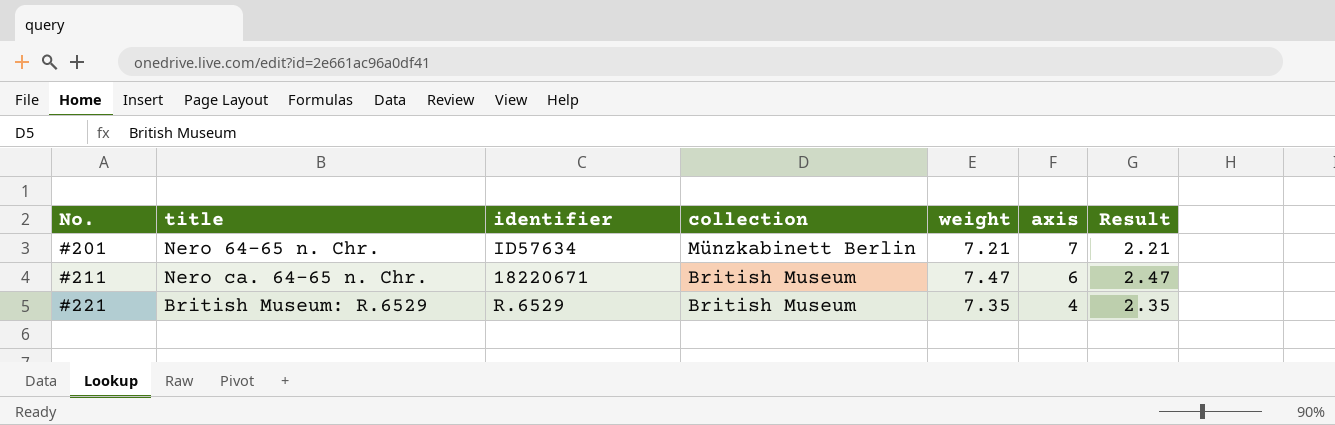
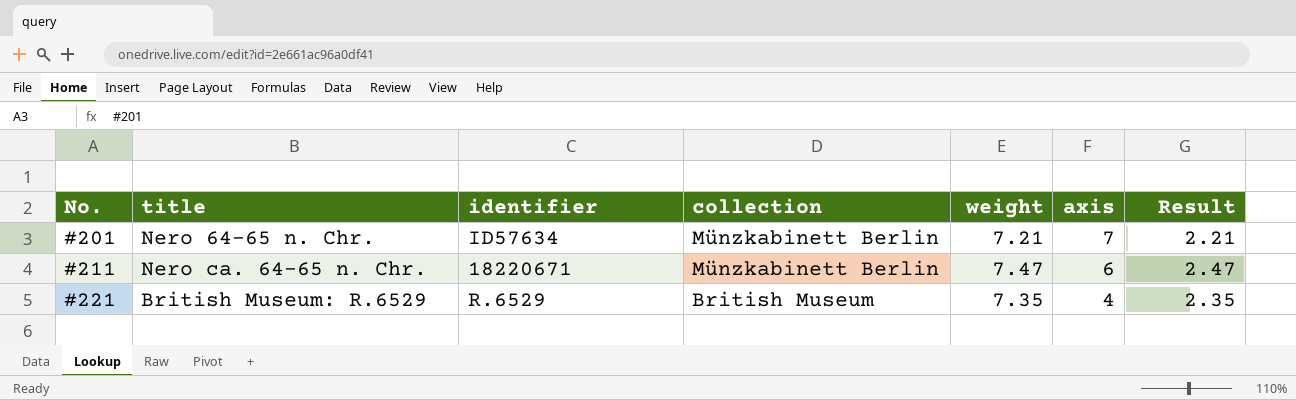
#211 | collection: British Museum -> Münzkabinett Berlin

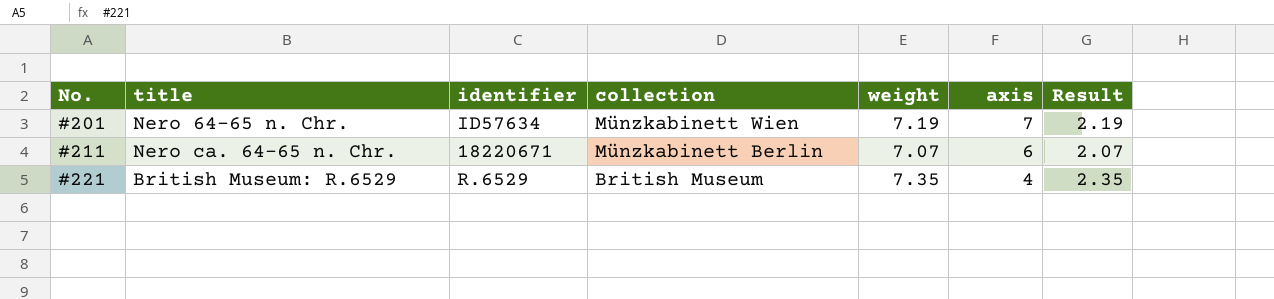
#201 | collection: Münzkabinett Berlin -> Münzkabinett Wien
#201 | weight: 7.21 -> 7.19
#201 | Result: 2.21 -> 2.19
#211 | weight: 7.47 -> 7.07
#211 | Result: 2.47 -> 2.07

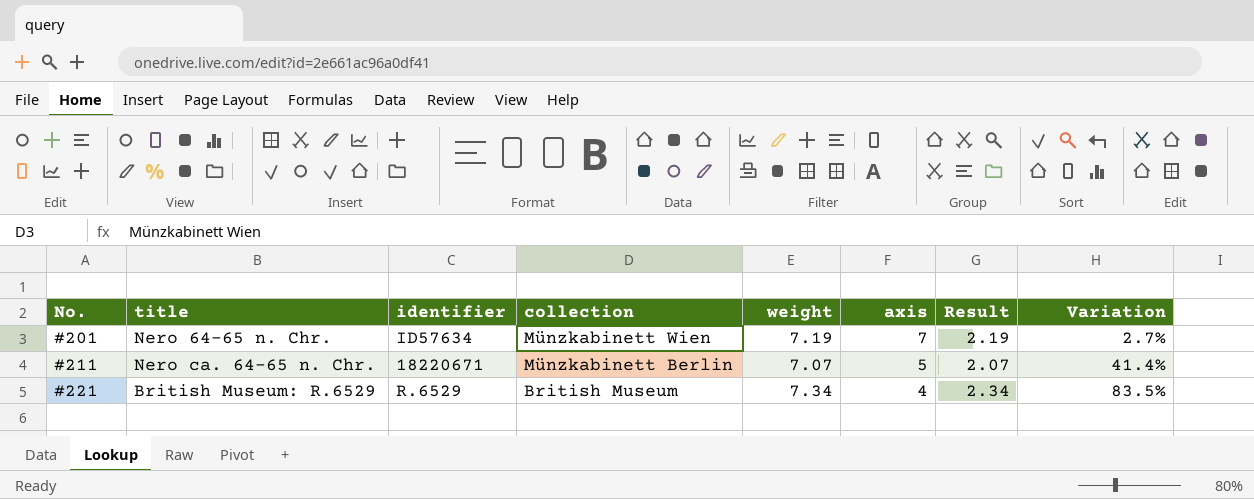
column Variation | formula: none -> ([weight] - [axis]) / [axis]
#211 | axis: 6 -> 5
#221 | weight: 7.35 -> 7.34
#221 | Result: 2.35 -> 2.34

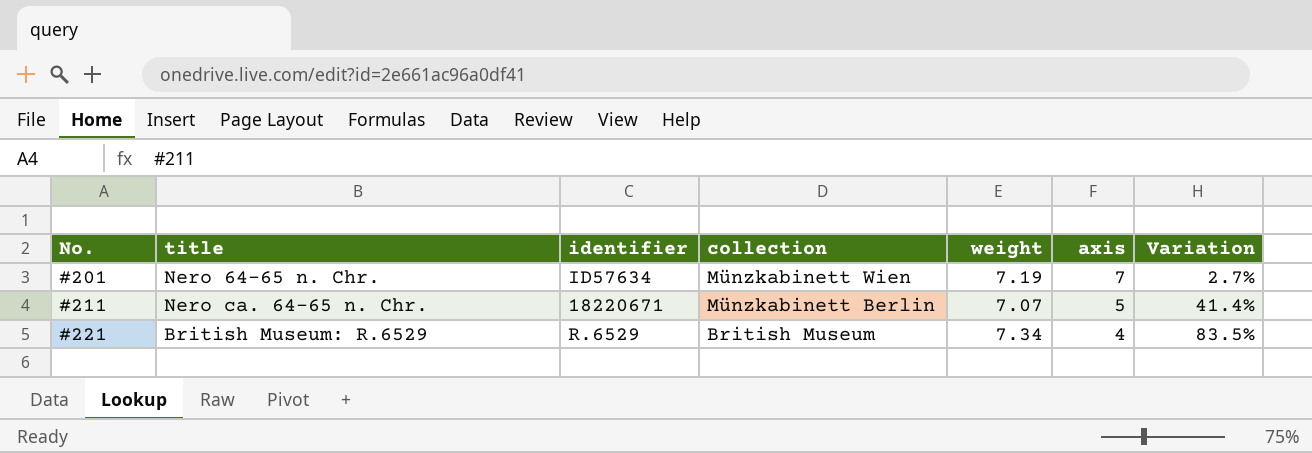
column Result | formula: [weight] - 5 -> none

